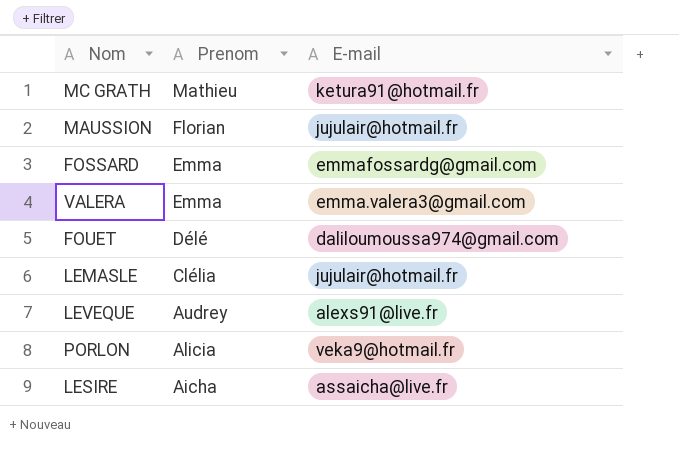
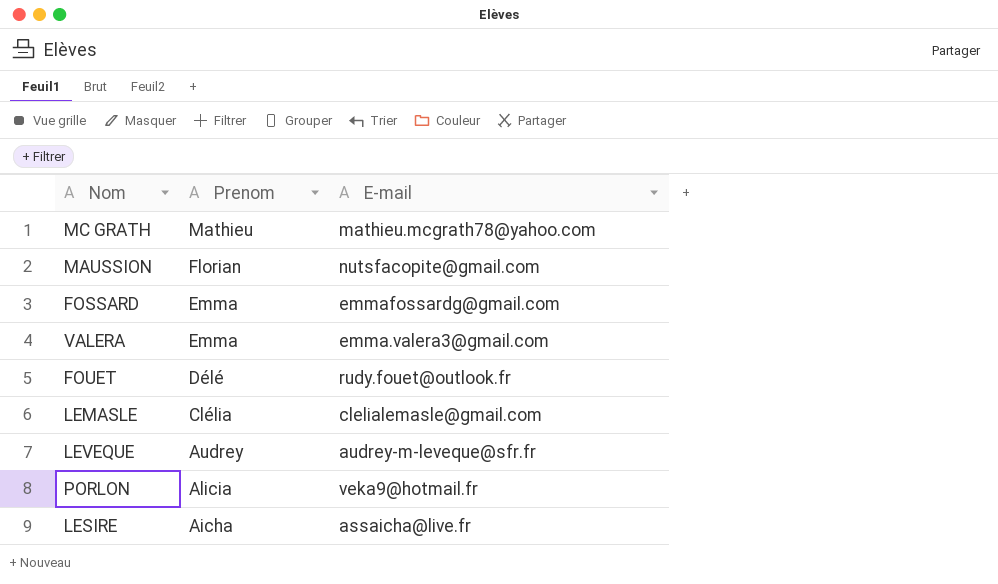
MC GRATH | E-mail: ketura91@hotmail.fr -> mathieu.mcgrath78@yahoo.com
MAUSSION | E-mail: jujulair@hotmail.fr -> nutsfacopite@gmail.com
FOUET | E-mail: daliloumoussa974@gmail.com -> rudy.fouet@outlook.fr
LEMASLE | E-mail: jujulair@hotmail.fr -> clelialemasle@gmail.com
LEVEQUE | E-mail: alexs91@live.fr -> audrey-m-leveque@sfr.fr

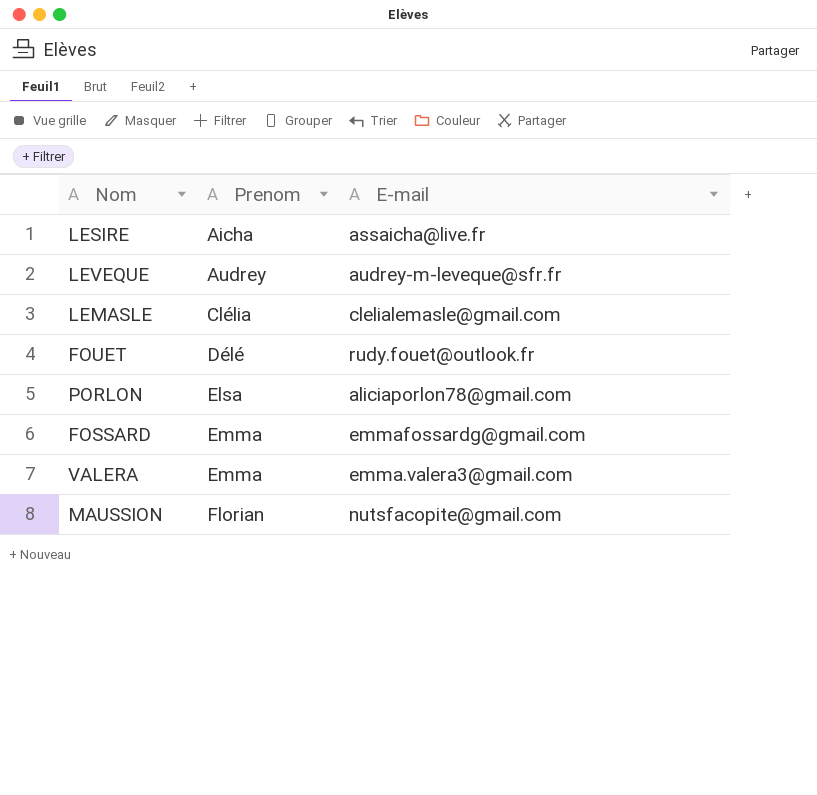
row order: Prenom descending -> Prenom ascending
row MC GRATH: Mathieu | mathieu.mcgrath78@yahoo.com -> none
PORLON | Prenom: Alicia -> Elsa
PORLON | E-mail: veka9@hotmail.fr -> aliciaporlon78@gmail.com

